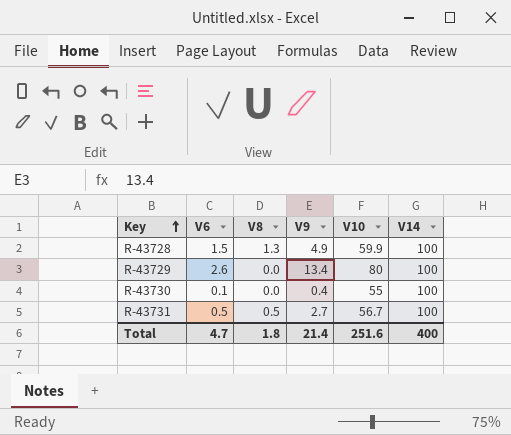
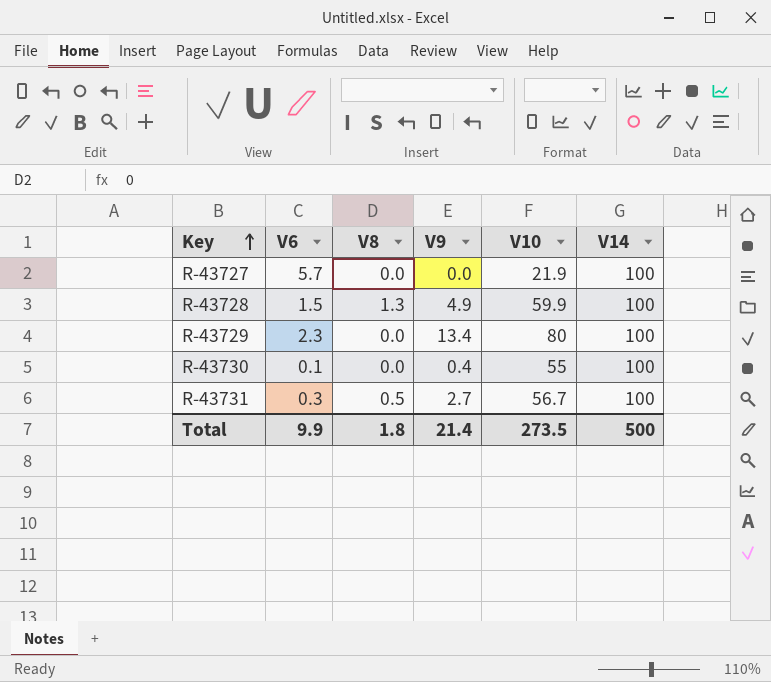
row R-43727: none -> 5.7 | 0.0 | 0.0 | 21.9 | 100
R-43729 | V6: 2.6 -> 2.3
R-43731 | V6: 0.5 -> 0.3
Total | V6: 4.7 -> 9.9
Total | V10: 251.6 -> 273.5
Total | V14: 400 -> 500

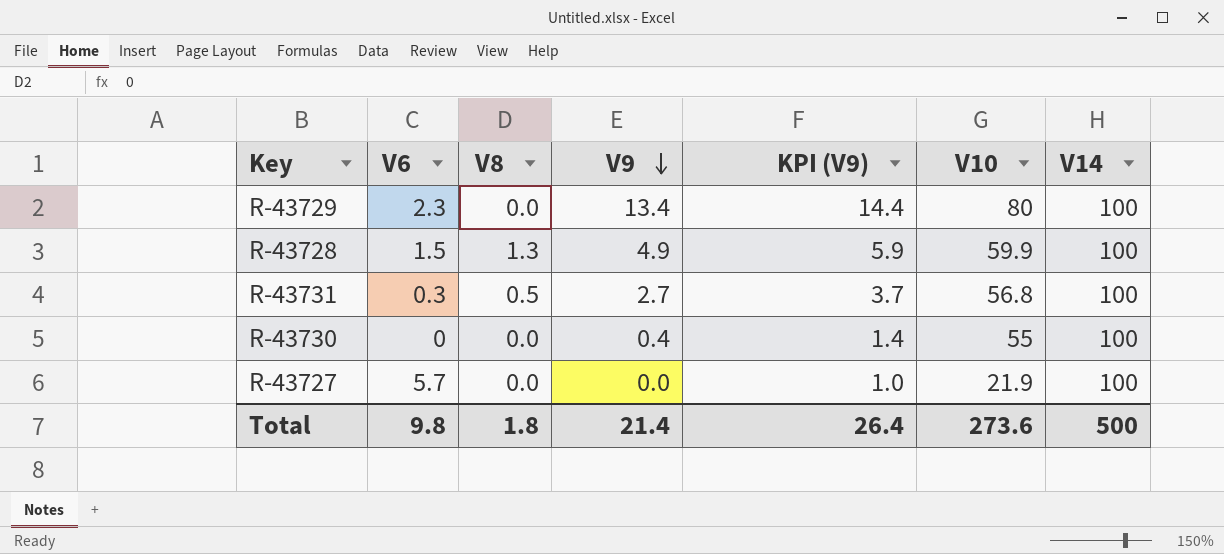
row order: Key ascending -> V9 descending
column KPI (V9) | formula: none -> [V9] + 1
R-43731 | V10: 56.7 -> 56.8
R-43730 | V6: 0.1 -> 0
Total | V6: 9.9 -> 9.8
Total | V10: 273.5 -> 273.6

